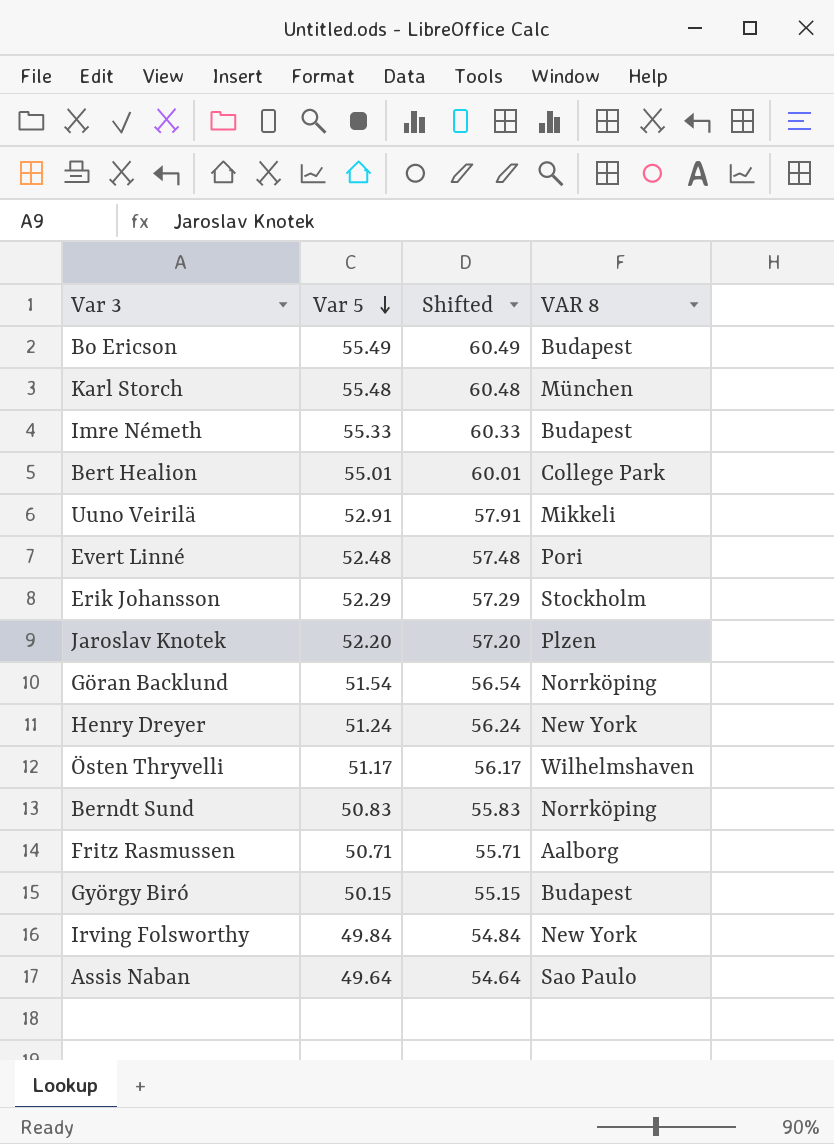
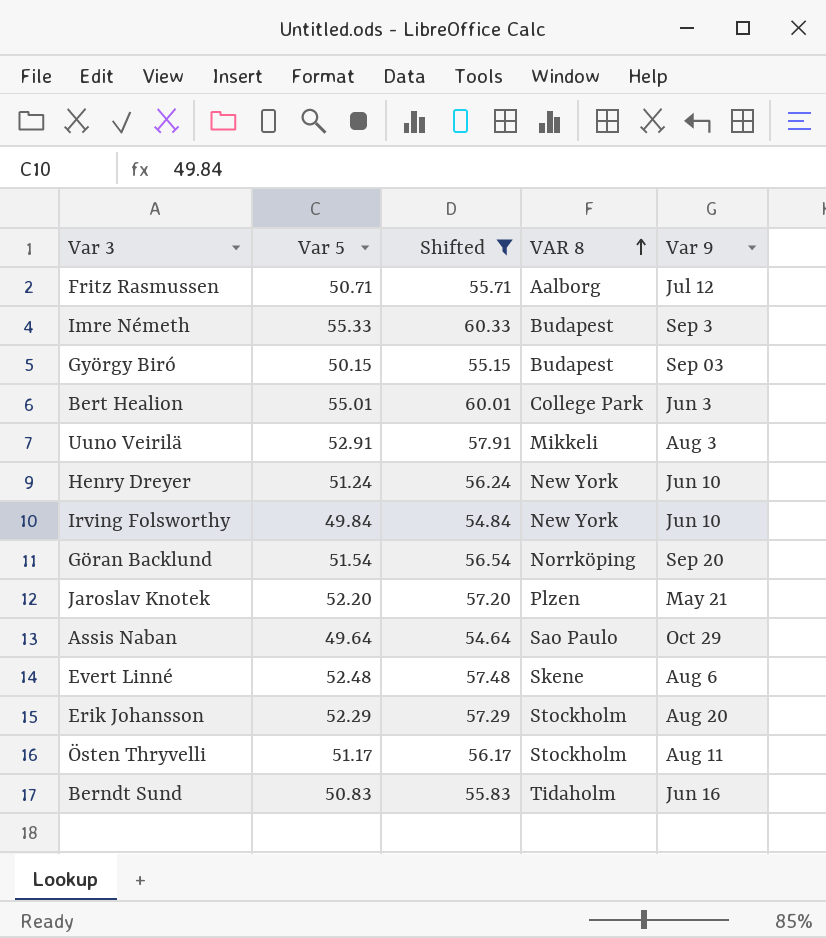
filter: none -> Shifted <= 60.33
row order: Var 5 descending -> VAR 8 ascending
column Var 9 | position: none -> 5
Evert Linné | VAR 8: Pori -> Skene
Östen Thryvelli | VAR 8: Wilhelmshaven -> Stockholm
Berndt Sund | VAR 8: Norrköping -> Tidaholm

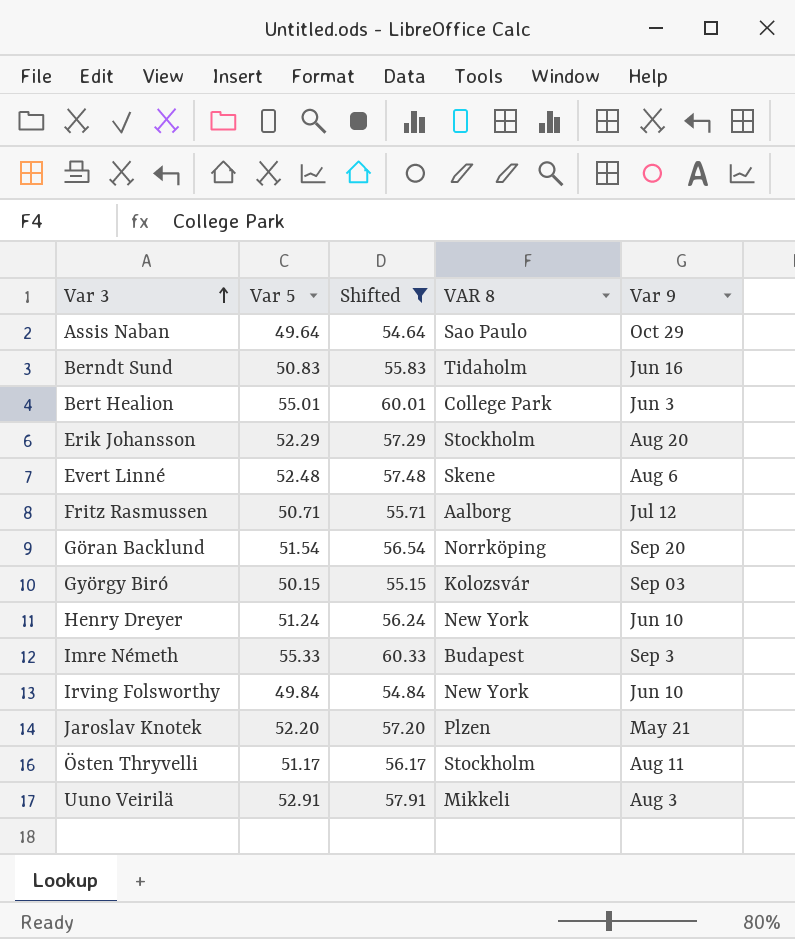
row order: VAR 8 ascending -> Var 3 ascending
György Biró | VAR 8: Budapest -> Kolozsvár

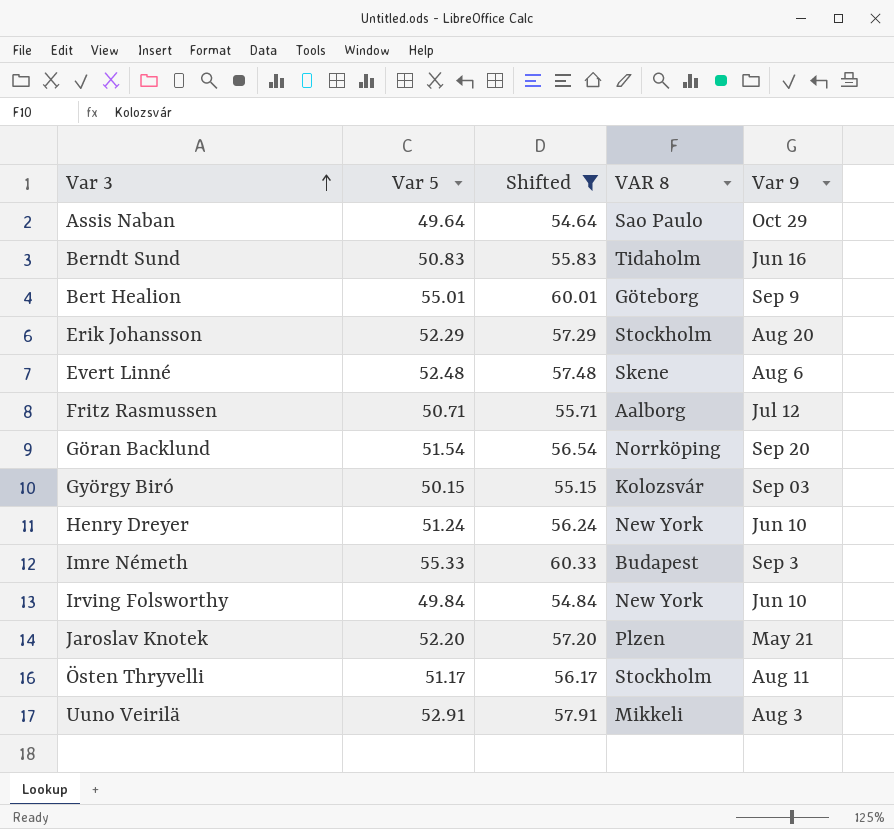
Bert Healion | VAR 8: College Park -> Göteborg
Bert Healion | Var 9: Jun 3 -> Sep 9

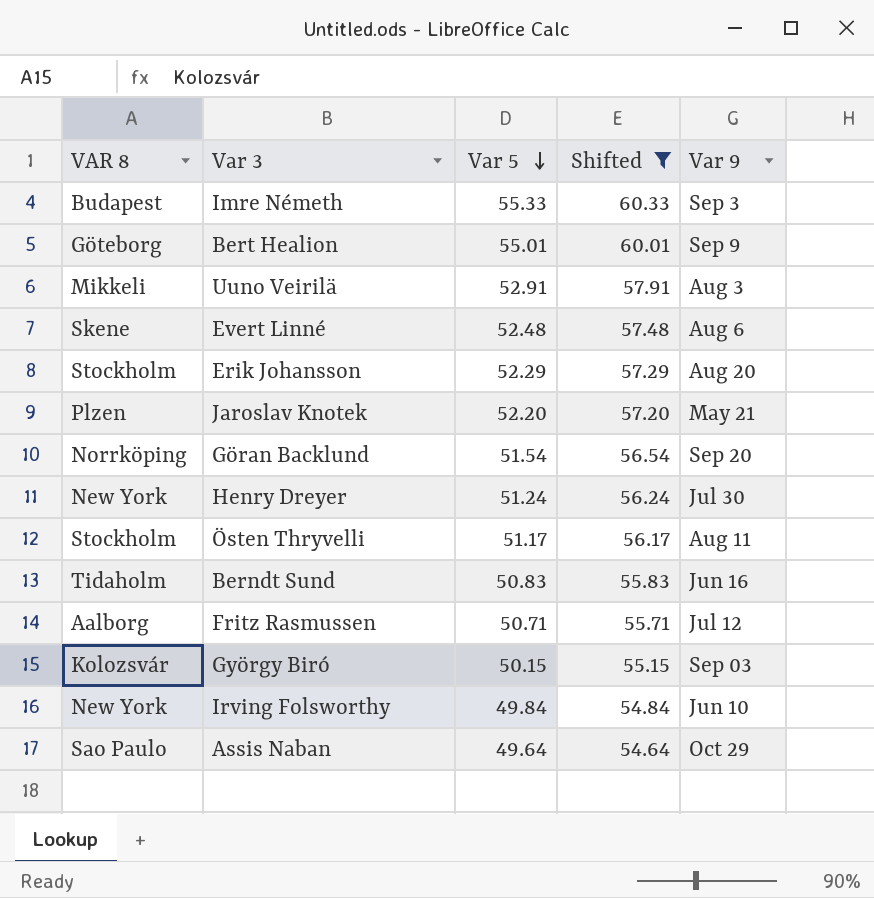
row order: Var 3 ascending -> Var 5 descending
column VAR 8 | position: 4 -> 1
Henry Dreyer | Var 9: Jun 10 -> Jul 30

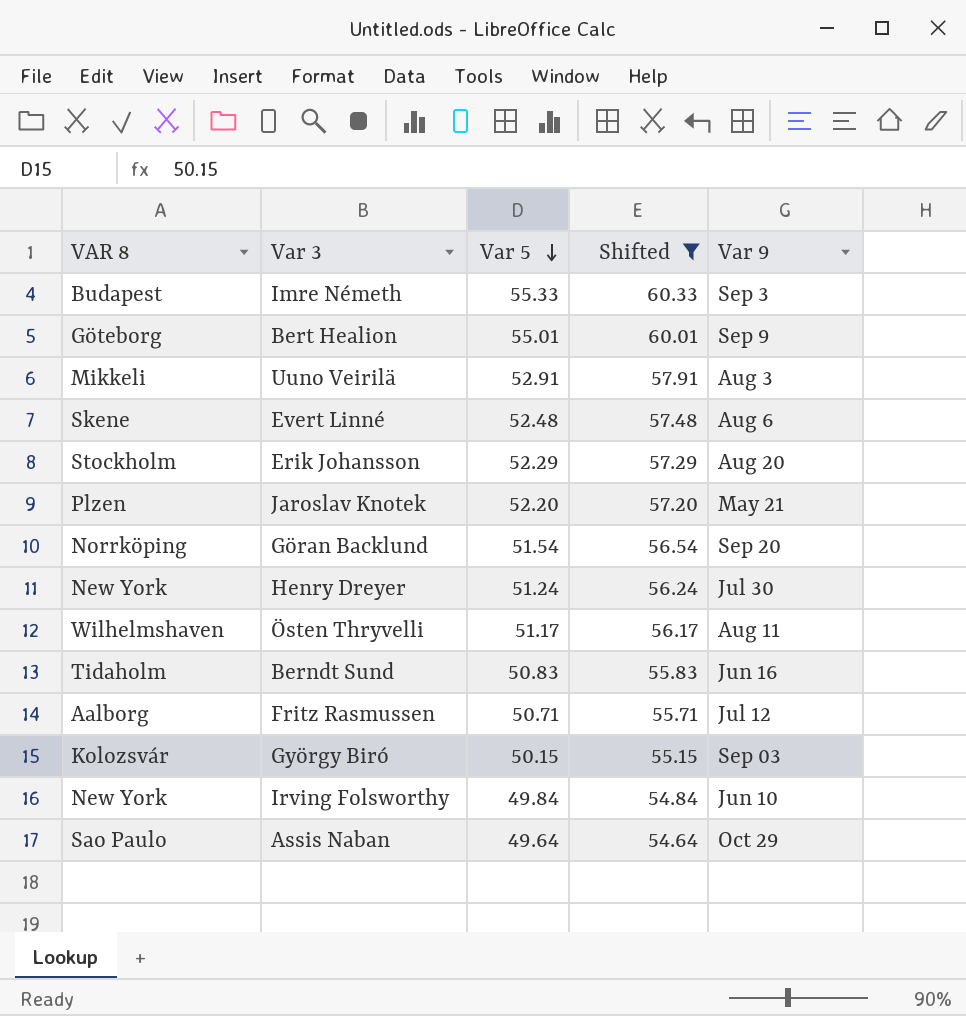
Östen Thryvelli | VAR 8: Stockholm -> Wilhelmshaven

